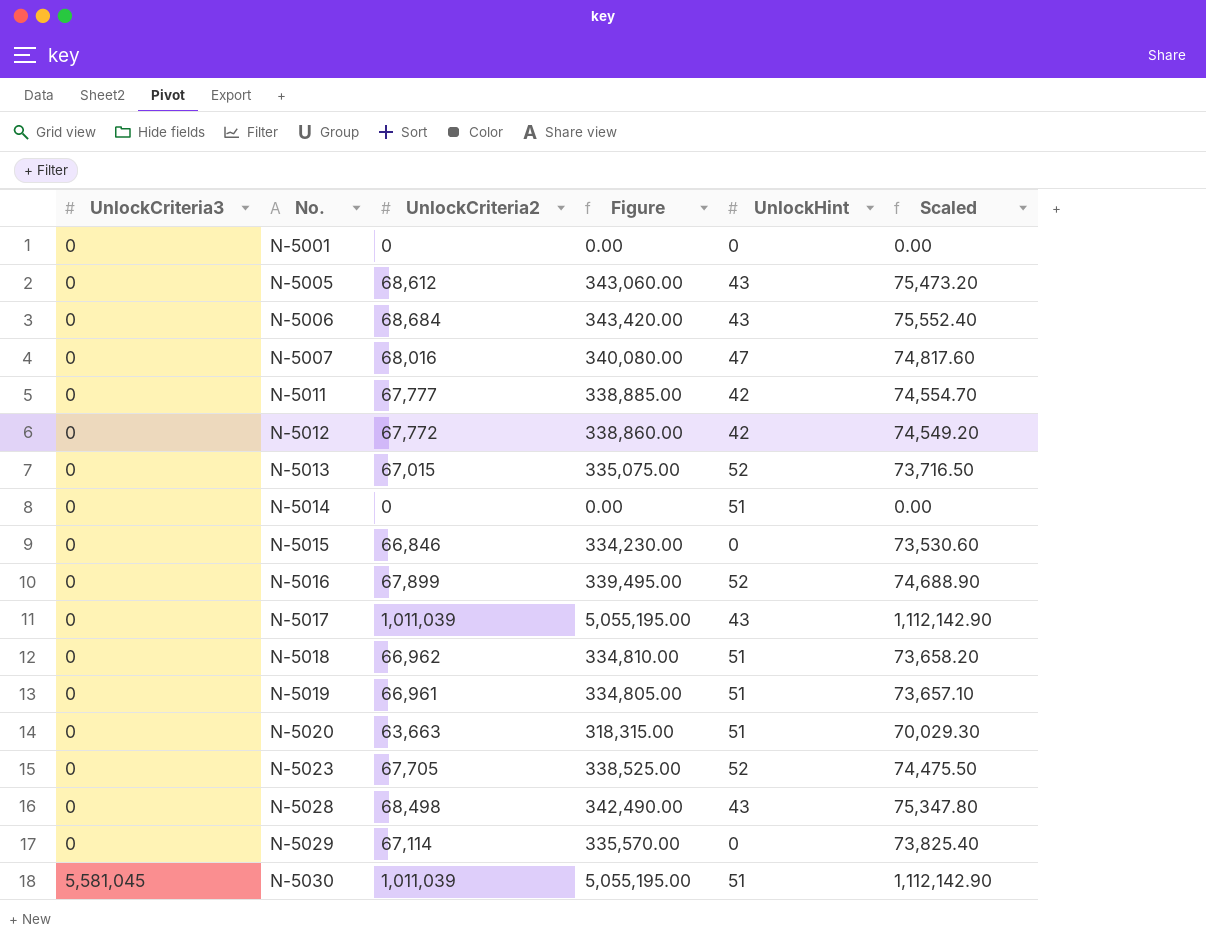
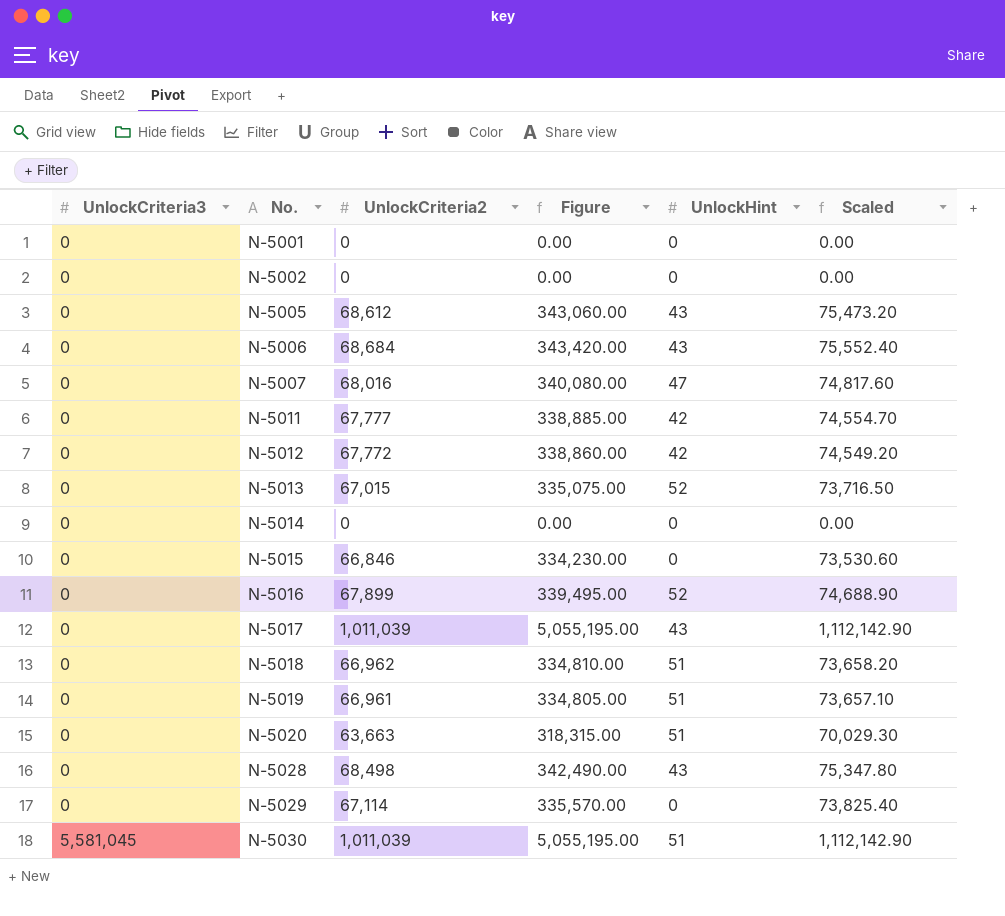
row N-5023: 0 | 67,705 | 338,525.00 | 52 | 74,475.50 -> none
row N-5002: none -> 0 | 0 | 0.00 | 0 | 0.00
N-5014 | UnlockHint: 51 -> 0

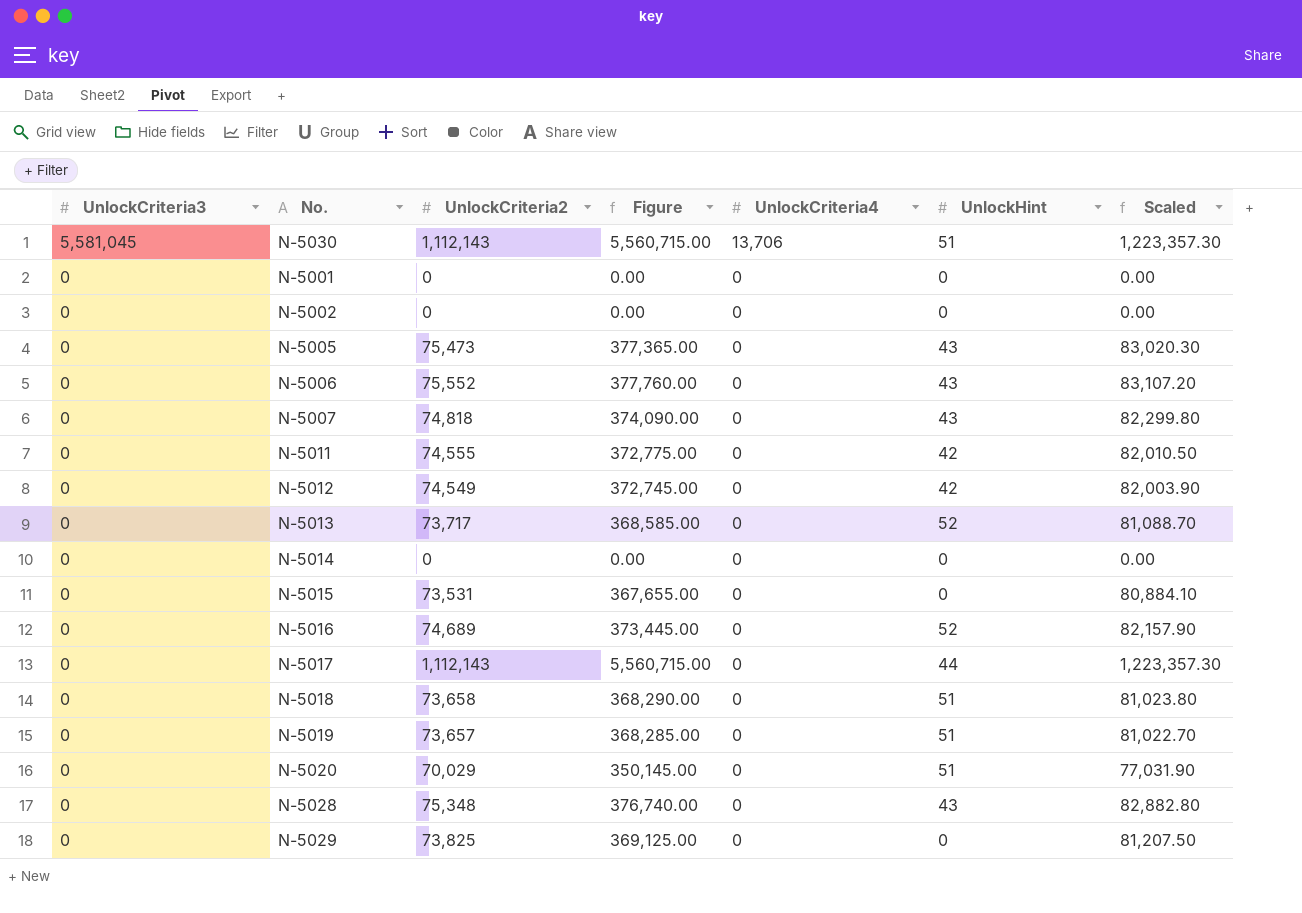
row order: UnlockCriteria3 ascending -> UnlockCriteria3 descending
column UnlockCriteria4 | position: none -> 5
N-5030 | UnlockCriteria2: 1,011,039 -> 1,112,143
N-5030 | Figure: 5,055,195.00 -> 5,560,715.00
N-5030 | Scaled: 1,112,142.90 -> 1,223,357.30
N-5005 | UnlockCriteria2: 68,612 -> 75,473
N-5005 | Figure: 343,060.00 -> 377,365.00
N-5005 | Scaled: 75,473.20 -> 83,020.30
N-5006 | UnlockCriteria2: 68,684 -> 75,552
N-5006 | Figure: 343,420.00 -> 377,760.00
N-5006 | Scaled: 75,552.40 -> 83,107.20
N-5007 | UnlockCriteria2: 68,016 -> 74,818
N-5007 | Figure: 340,080.00 -> 374,090.00
N-5007 | UnlockHint: 47 -> 43
N-5007 | Scaled: 74,817.60 -> 82,299.80
N-5011 | UnlockCriteria2: 67,777 -> 74,555
N-5011 | Figure: 338,885.00 -> 372,775.00
N-5011 | Scaled: 74,554.70 -> 82,010.50
N-5012 | UnlockCriteria2: 67,772 -> 74,549
N-5012 | Figure: 338,860.00 -> 372,745.00
N-5012 | Scaled: 74,549.20 -> 82,003.90
N-5013 | UnlockCriteria2: 67,015 -> 73,717
N-5013 | Figure: 335,075.00 -> 368,585.00
N-5013 | Scaled: 73,716.50 -> 81,088.70
N-5015 | UnlockCriteria2: 66,846 -> 73,531
N-5015 | Figure: 334,230.00 -> 367,655.00
N-5015 | Scaled: 73,530.60 -> 80,884.10
N-5016 | UnlockCriteria2: 67,899 -> 74,689
N-5016 | Figure: 339,495.00 -> 373,445.00
N-5016 | Scaled: 74,688.90 -> 82,157.90
N-5017 | UnlockCriteria2: 1,011,039 -> 1,112,143
N-5017 | Figure: 5,055,195.00 -> 5,560,715.00
N-5017 | UnlockHint: 43 -> 44
N-5017 | Scaled: 1,112,142.90 -> 1,223,357.30
N-5018 | UnlockCriteria2: 66,962 -> 73,658
N-5018 | Figure: 334,810.00 -> 368,290.00
N-5018 | Scaled: 73,658.20 -> 81,023.80
N-5019 | UnlockCriteria2: 66,961 -> 73,657
N-5019 | Figure: 334,805.00 -> 368,285.00
N-5019 | Scaled: 73,657.10 -> 81,022.70
N-5020 | UnlockCriteria2: 63,663 -> 70,029
N-5020 | Figure: 318,315.00 -> 350,145.00
N-5020 | Scaled: 70,029.30 -> 77,031.90
N-5028 | UnlockCriteria2: 68,498 -> 75,348
N-5028 | Figure: 342,490.00 -> 376,740.00
N-5028 | Scaled: 75,347.80 -> 82,882.80
N-5029 | UnlockCriteria2: 67,114 -> 73,825
N-5029 | Figure: 335,570.00 -> 369,125.00
N-5029 | Scaled: 73,825.40 -> 81,207.50

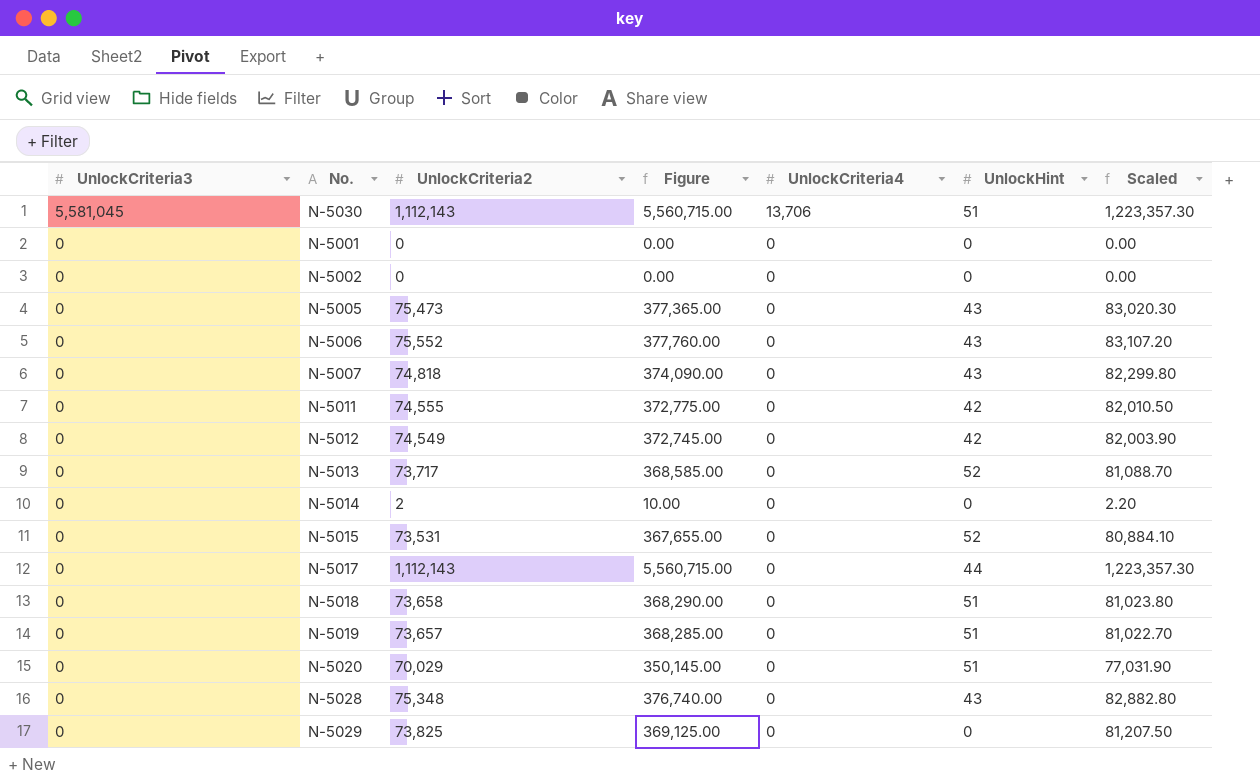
row N-5016: 0 | 74,689 | 373,445.00 | 0 | 52 | 82,157.90 -> none
N-5014 | UnlockCriteria2: 0 -> 2
N-5014 | Figure: 0.00 -> 10.00
N-5014 | Scaled: 0.00 -> 2.20
N-5015 | UnlockHint: 0 -> 52

